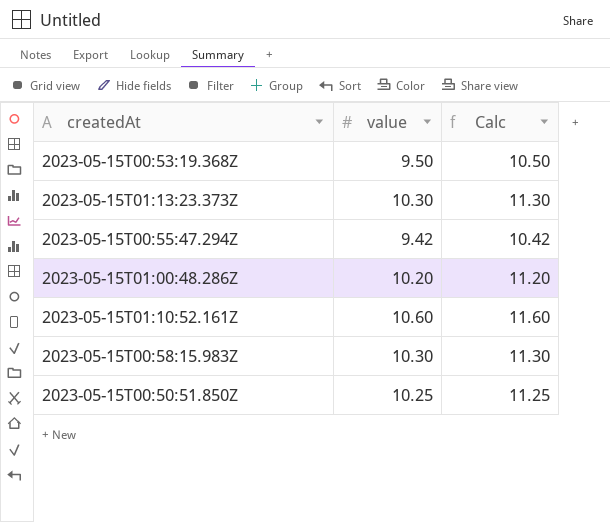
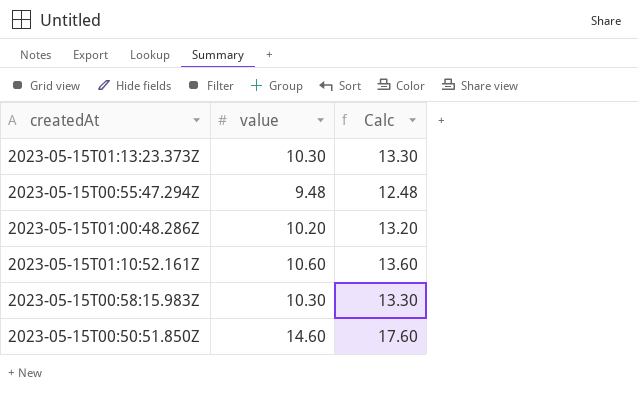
column Calc | formula: [value] + 1 -> [value] + 3
row 2023-05-15T00:53:19.368Z: 9.50 | 10.50 -> none
2023-05-15T00:55:47.294Z | value: 9.42 -> 9.48
2023-05-15T00:50:51.850Z | value: 10.25 -> 14.60

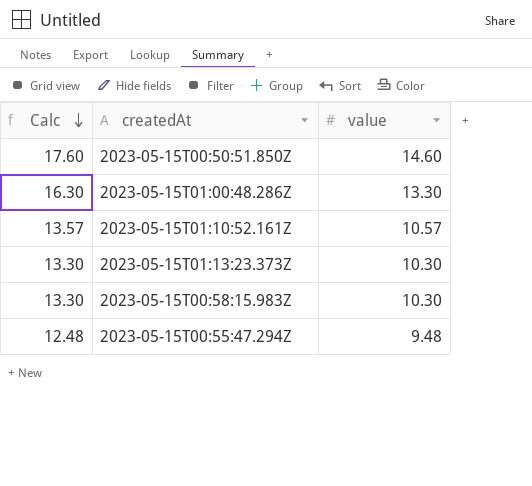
row order: none -> Calc descending
column Calc | position: 3 -> 1
2023-05-15T01:00:48.286Z | Calc: 13.20 -> 16.30
2023-05-15T01:00:48.286Z | value: 10.20 -> 13.30
2023-05-15T01:10:52.161Z | Calc: 13.60 -> 13.57
2023-05-15T01:10:52.161Z | value: 10.60 -> 10.57

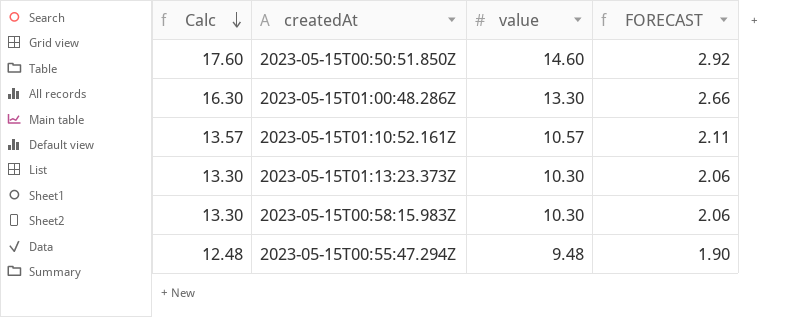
column FORECAST | formula: none -> [value] * 0.2

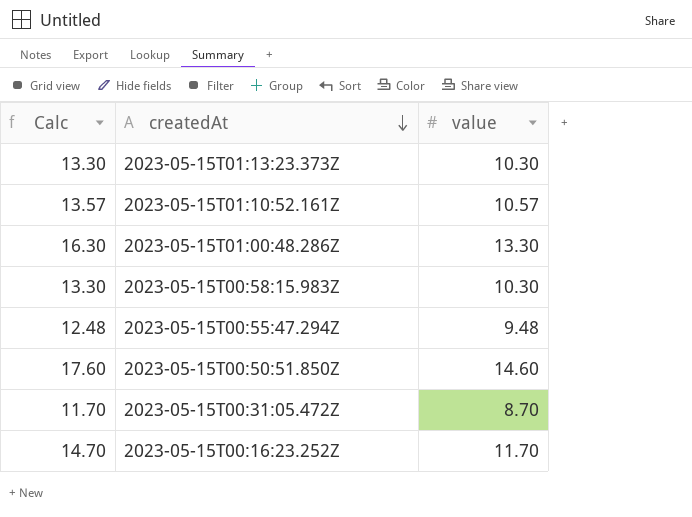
row order: Calc descending -> createdAt descending
column FORECAST | formula: [value] * 0.2 -> none
row 2023-05-15T00:31:05.472Z: none -> 11.70 | 8.70
row 2023-05-15T00:16:23.252Z: none -> 14.70 | 11.70

